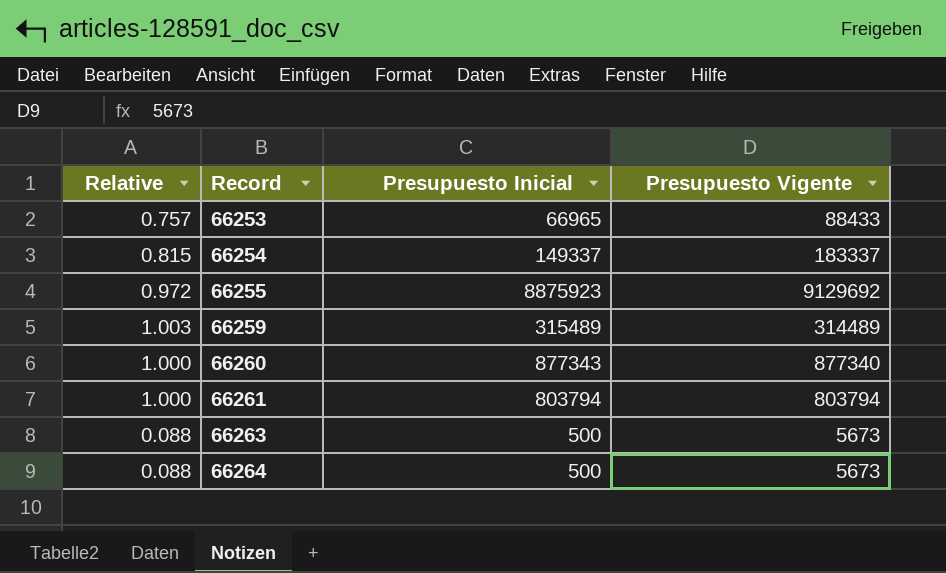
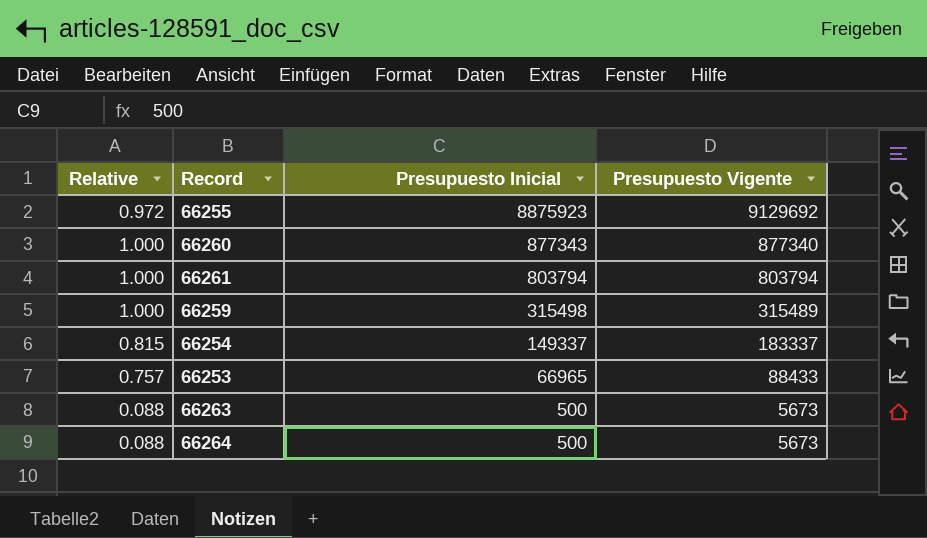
row order: Record ascending -> Presupuesto Inicial descending
66259 | Relative: 1.003 -> 1.000
66259 | Presupuesto Inicial: 315489 -> 315498
66259 | Presupuesto Vigente: 314489 -> 315489

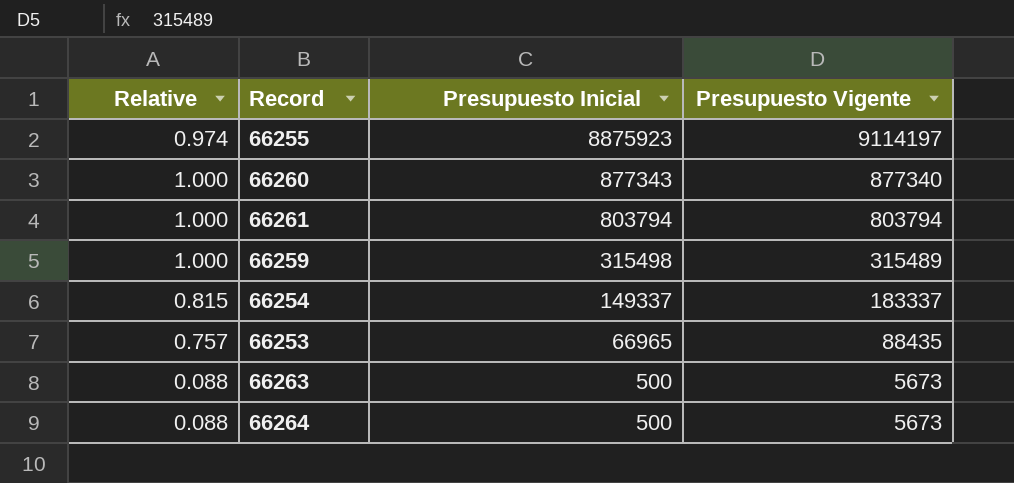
66255 | Relative: 0.972 -> 0.974
66255 | Presupuesto Vigente: 9129692 -> 9114197
66253 | Presupuesto Vigente: 88433 -> 88435

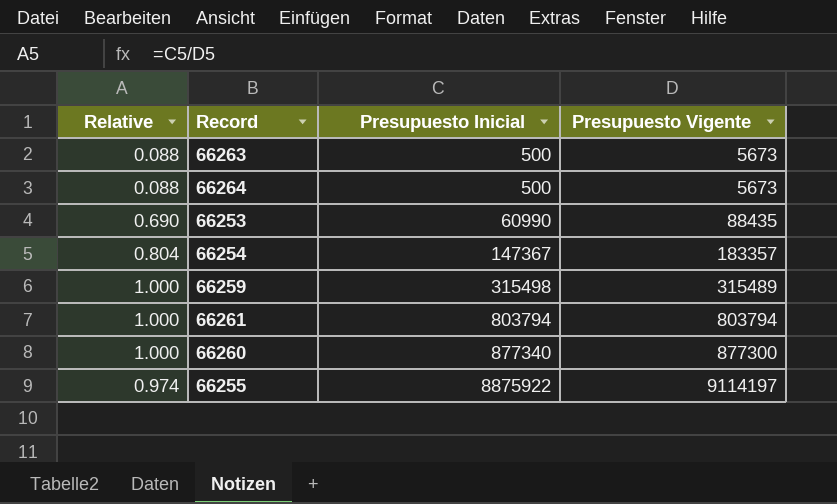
row order: Presupuesto Inicial descending -> Presupuesto Inicial ascending
66253 | Relative: 0.757 -> 0.690
66253 | Presupuesto Inicial: 66965 -> 60990
66254 | Relative: 0.815 -> 0.804
66254 | Presupuesto Inicial: 149337 -> 147367
66254 | Presupuesto Vigente: 183337 -> 183357
66260 | Presupuesto Inicial: 877343 -> 877340
66260 | Presupuesto Vigente: 877340 -> 877300
66255 | Presupuesto Inicial: 8875923 -> 8875922

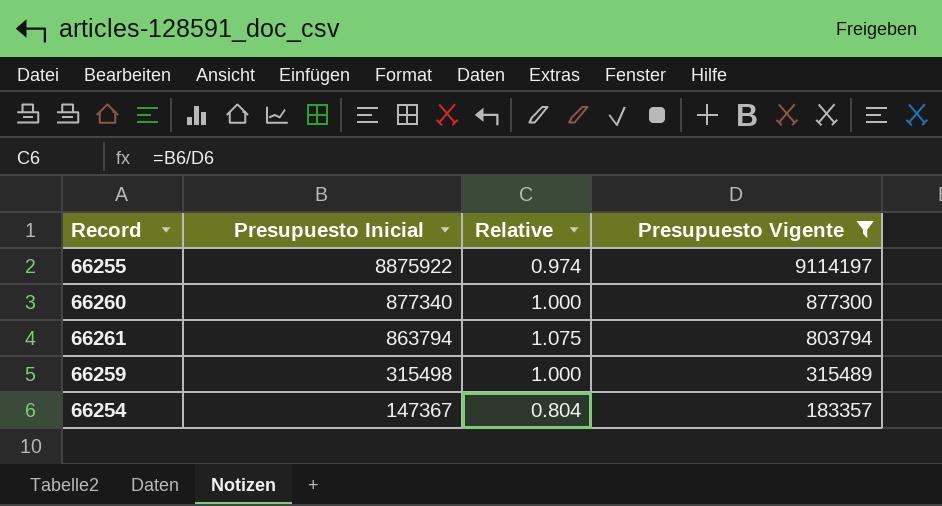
filter: none -> Presupuesto Vigente >= 183357
row order: Presupuesto Inicial ascending -> Presupuesto Inicial descending
column Relative | position: 1 -> 3
66261 | Presupuesto Inicial: 803794 -> 863794
66261 | Relative: 1.000 -> 1.075

